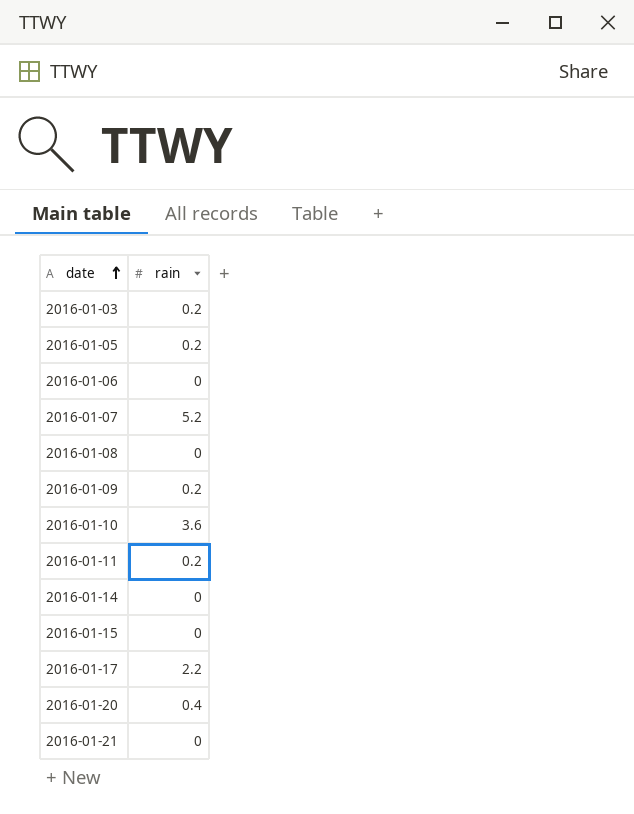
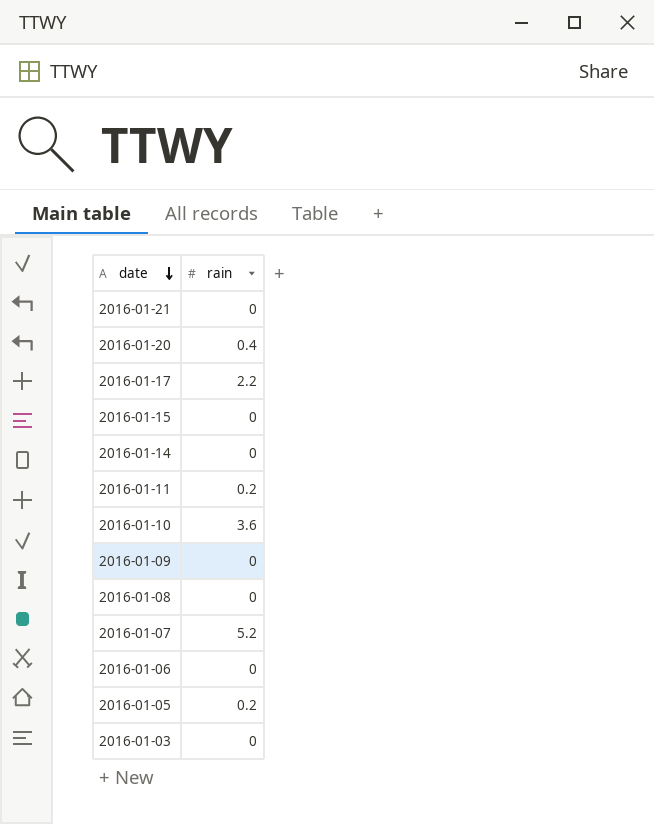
row order: date ascending -> date descending
2016-01-09 | rain: 0.2 -> 0
2016-01-03 | rain: 0.2 -> 0

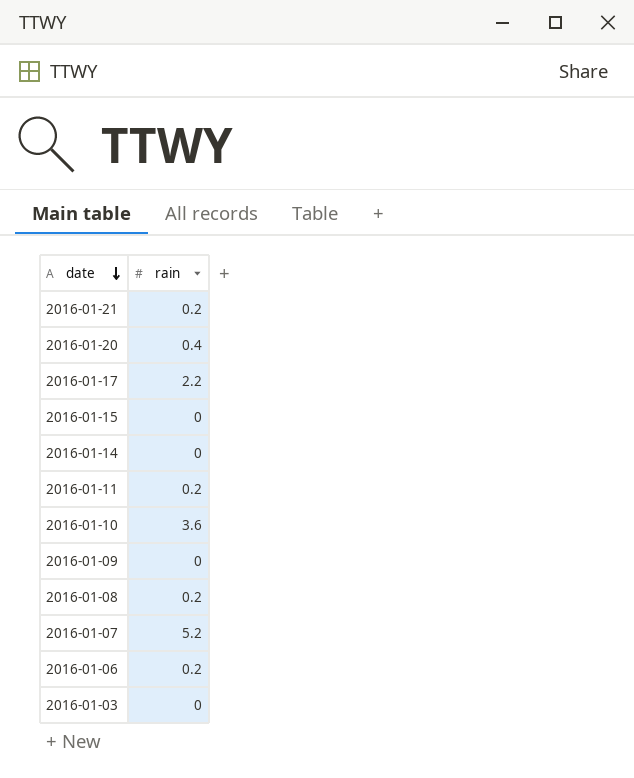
row 2016-01-05: 0.2 -> none
2016-01-21 | rain: 0 -> 0.2
2016-01-08 | rain: 0 -> 0.2
2016-01-06 | rain: 0 -> 0.2

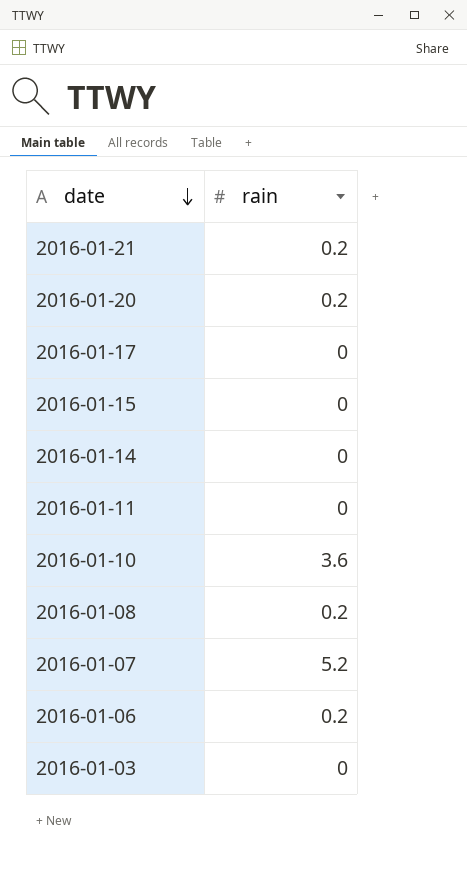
row 2016-01-09: 0 -> none
2016-01-20 | rain: 0.4 -> 0.2
2016-01-17 | rain: 2.2 -> 0
2016-01-11 | rain: 0.2 -> 0

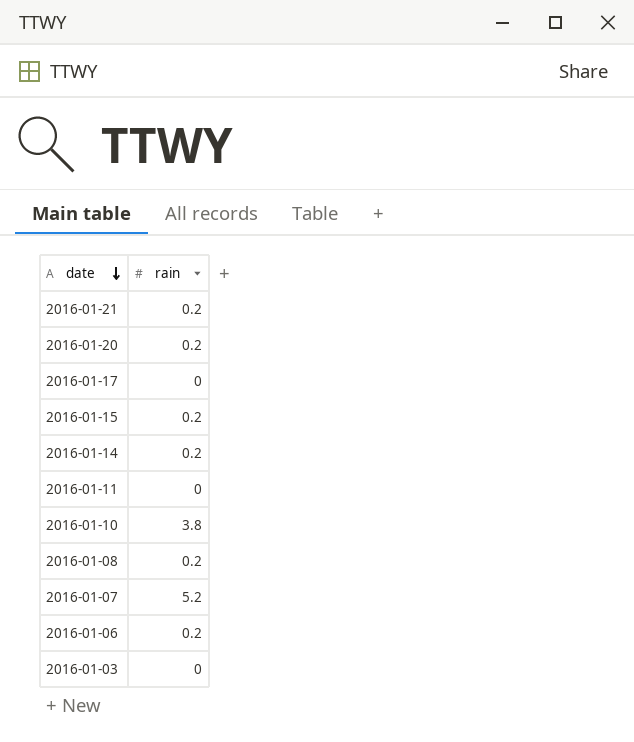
2016-01-15 | rain: 0 -> 0.2
2016-01-14 | rain: 0 -> 0.2
2016-01-10 | rain: 3.6 -> 3.8

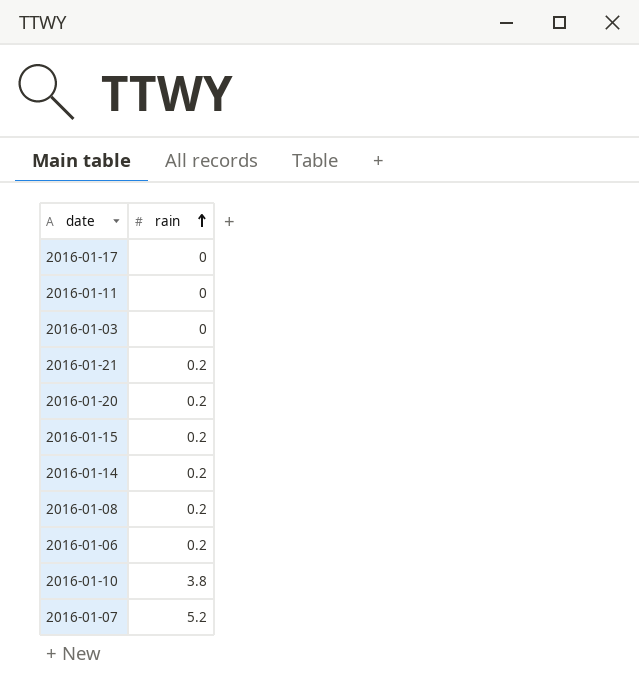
row order: date descending -> rain ascending

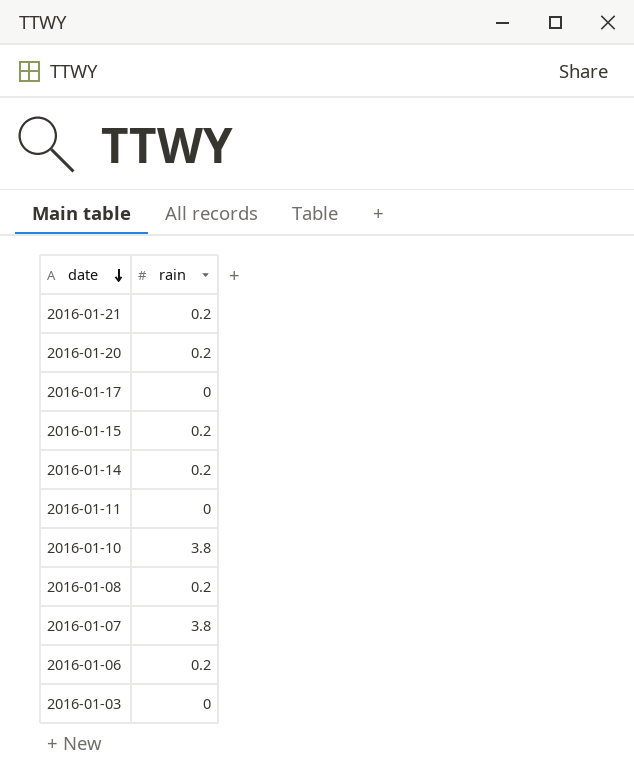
row order: rain ascending -> date descending
2016-01-07 | rain: 5.2 -> 3.8

